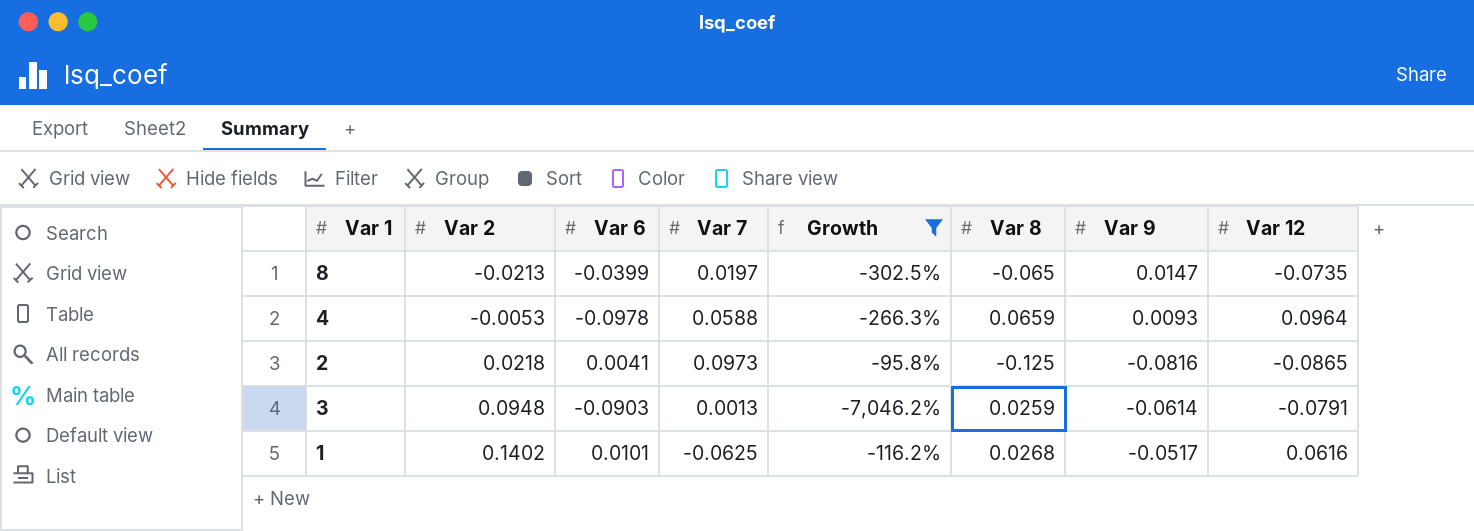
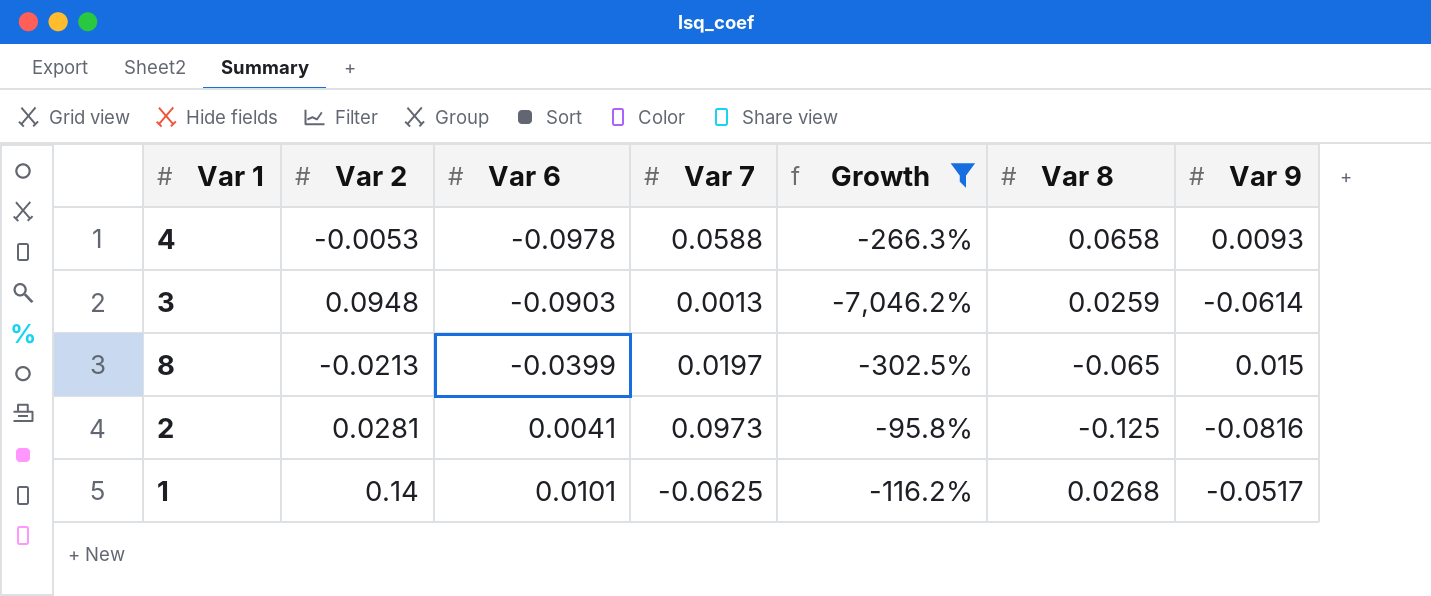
row order: Var 2 ascending -> Var 6 ascending
column Var 12 | position: 8 -> none
4 | Var 8: 0.0659 -> 0.0658
8 | Var 9: 0.0147 -> 0.015
2 | Var 2: 0.0218 -> 0.0281
1 | Var 2: 0.1402 -> 0.14

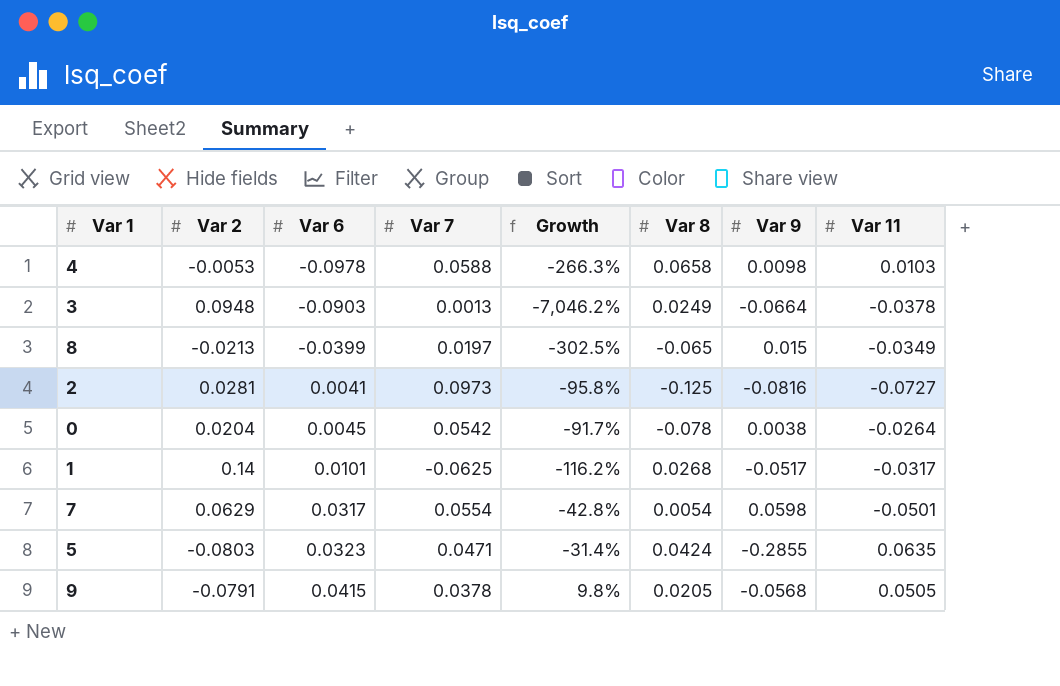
filter: Growth <= -95.8% -> none
column Var 11 | position: none -> 8
4 | Var 9: 0.0093 -> 0.0098
3 | Var 8: 0.0259 -> 0.0249
3 | Var 9: -0.0614 -> -0.0664

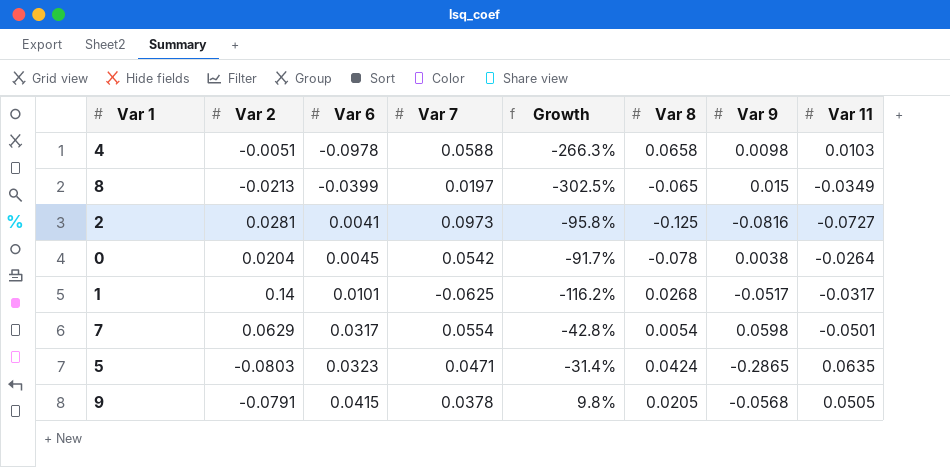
row 3: 0.0948 | -0.0903 | 0.0013 | -7,046.2% | 0.0249 | -0.0664 | -0.0378 -> none
4 | Var 2: -0.0053 -> -0.0051
5 | Var 9: -0.2855 -> -0.2865

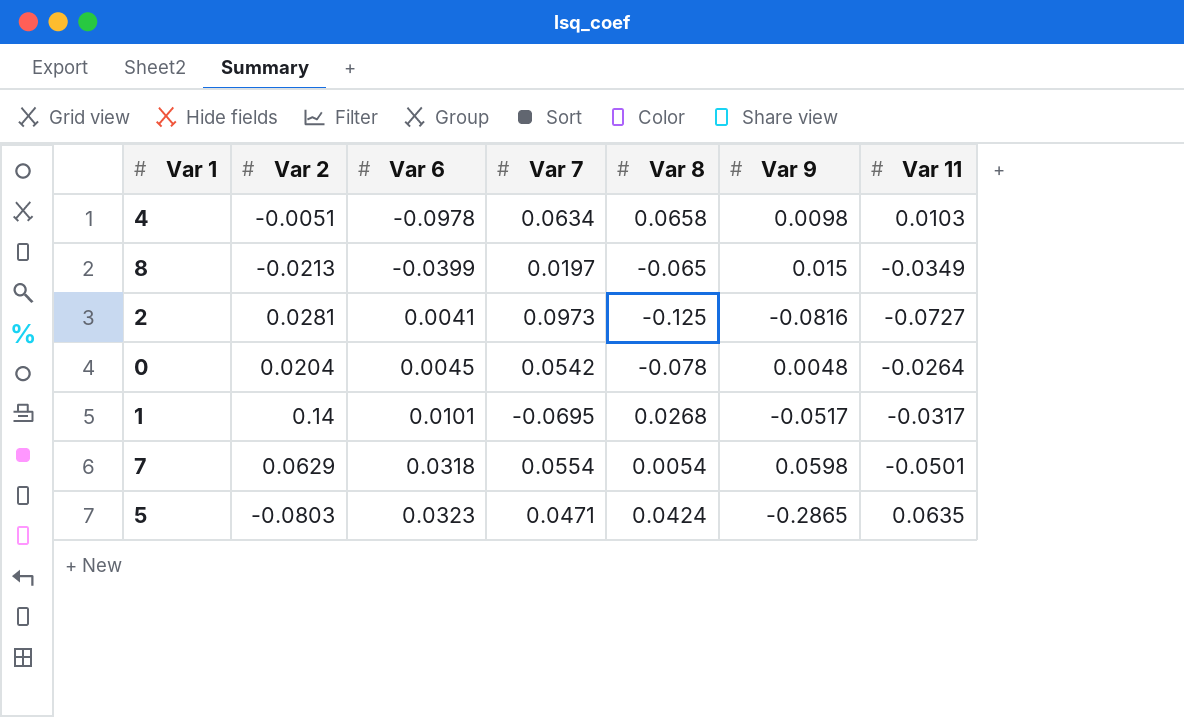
column Growth | formula: ([Var 6] - [Var 7]) / [Var 7] -> none
row 9: -0.0791 | 0.0415 | 0.0378 | 9.8% | 0.0205 | -0.0568 | 0.0505 -> none
4 | Var 7: 0.0588 -> 0.0634
0 | Var 9: 0.0038 -> 0.0048
1 | Var 7: -0.0625 -> -0.0695
7 | Var 6: 0.0317 -> 0.0318

